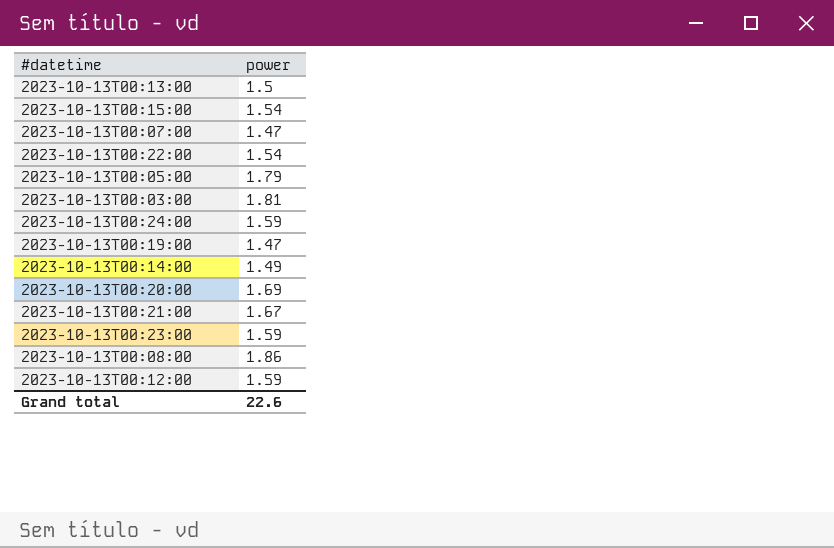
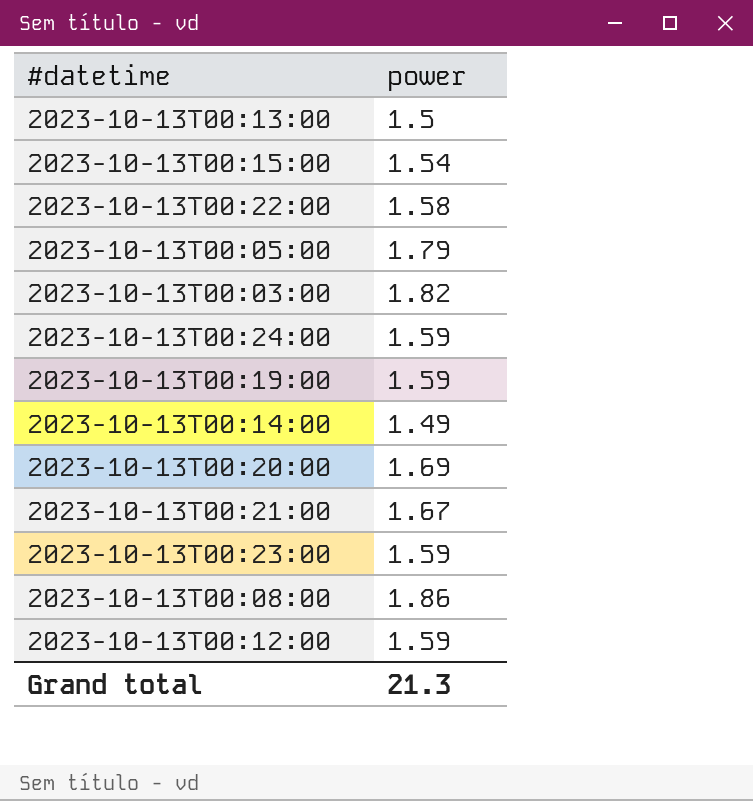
row 2023-10-13T00:07:00: 1.47 -> none
2023-10-13T00:22:00 | power: 1.54 -> 1.58
2023-10-13T00:03:00 | power: 1.81 -> 1.82
2023-10-13T00:19:00 | power: 1.47 -> 1.59
Grand total | power: 22.6 -> 21.3

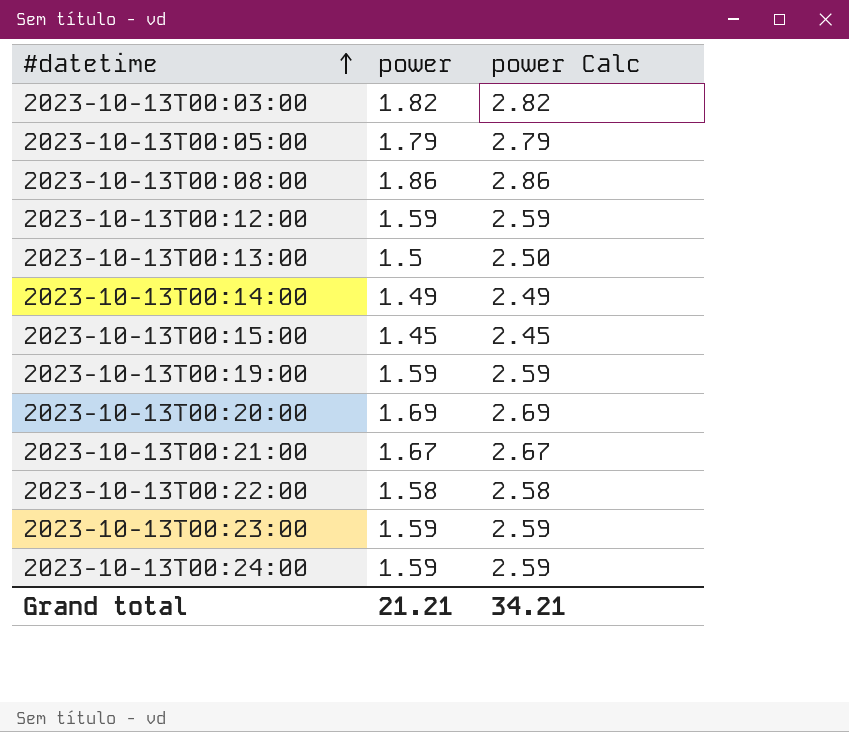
row order: none -> #datetime ascending
column power Calc | formula: none -> [power] + 1
2023-10-13T00:15:00 | power: 1.54 -> 1.45
Grand total | power: 21.3 -> 21.21

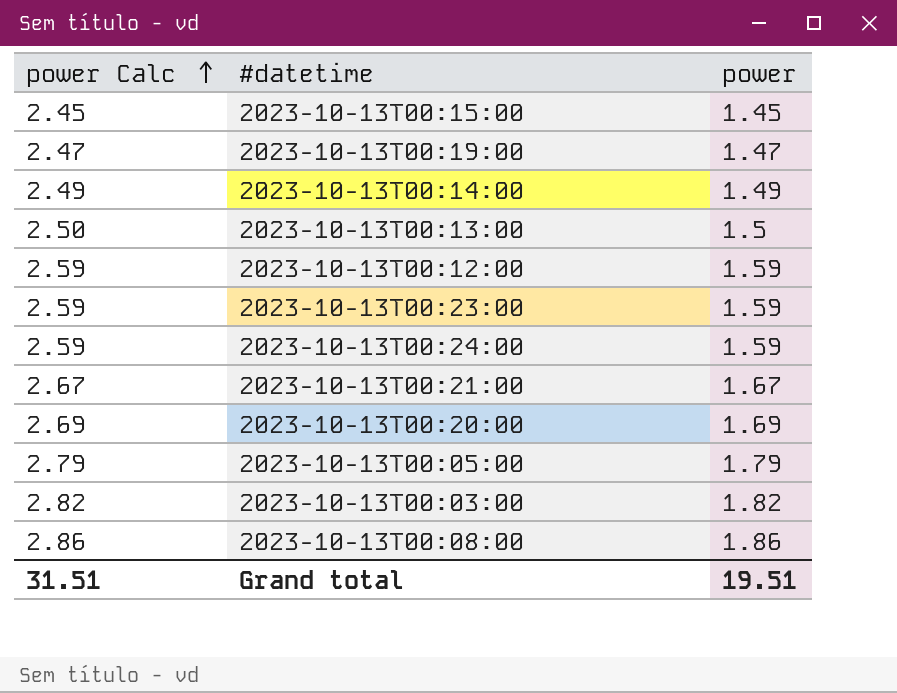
row order: #datetime ascending -> power Calc ascending
column power Calc | position: 3 -> 1
row 2023-10-13T00:22:00: 1.58 | 2.58 -> none
2023-10-13T00:19:00 | power Calc: 2.59 -> 2.47
2023-10-13T00:19:00 | power: 1.59 -> 1.47
Grand total | power Calc: 34.21 -> 31.51
Grand total | power: 21.21 -> 19.51

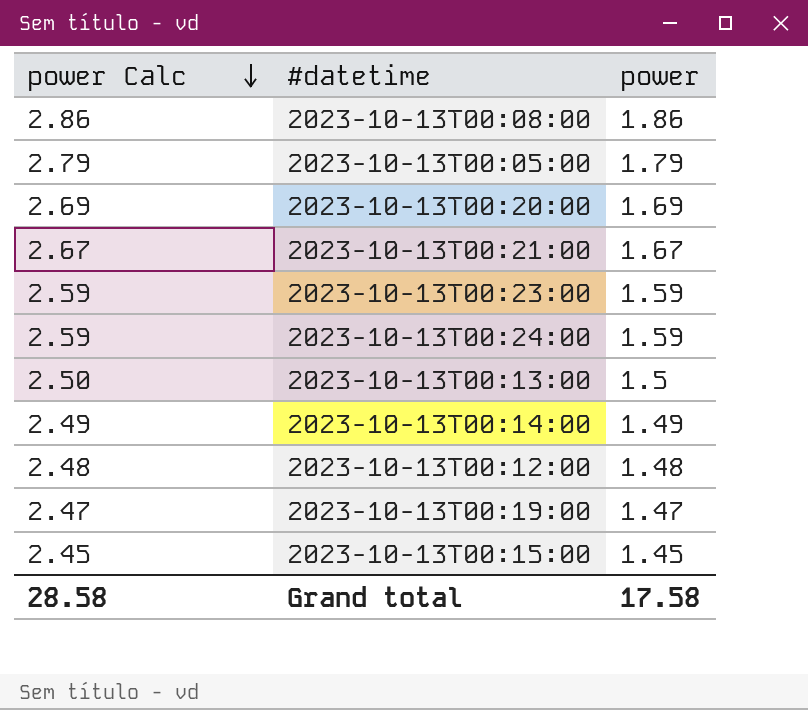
row order: power Calc ascending -> power Calc descending
row 2023-10-13T00:03:00: 2.82 | 1.82 -> none
2023-10-13T00:12:00 | power Calc: 2.59 -> 2.48
2023-10-13T00:12:00 | power: 1.59 -> 1.48
Grand total | power Calc: 31.51 -> 28.58
Grand total | power: 19.51 -> 17.58

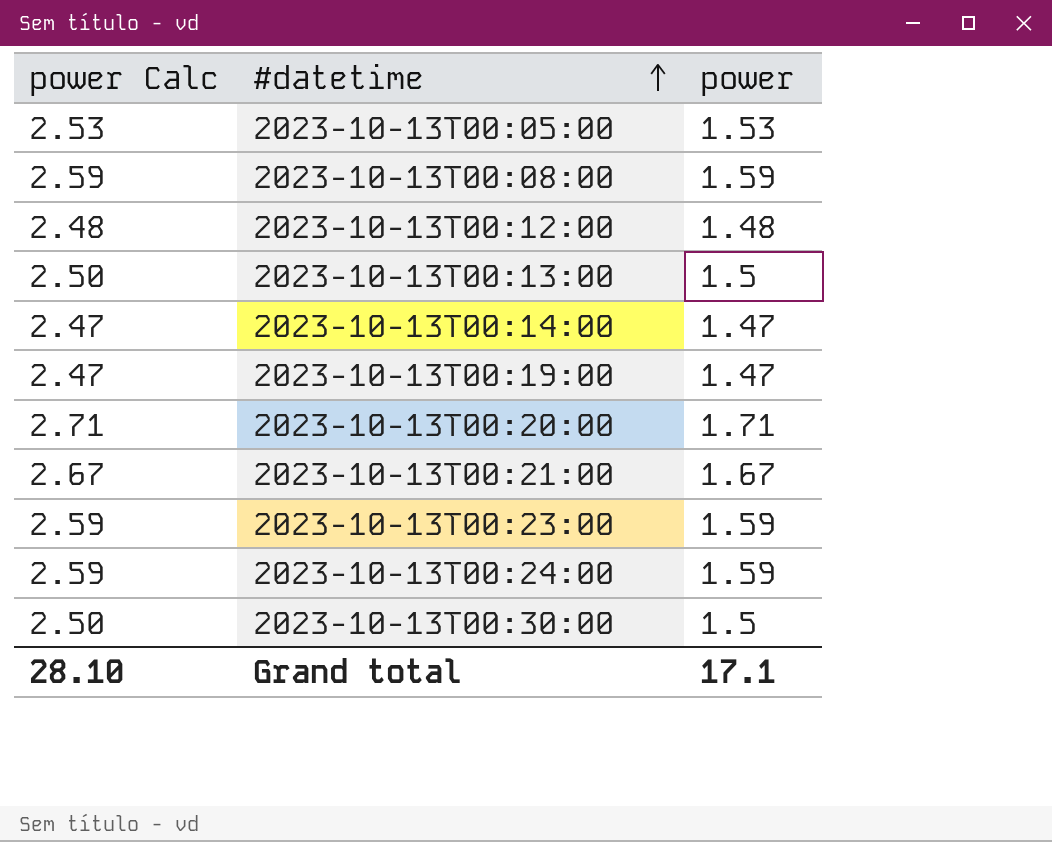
row order: power Calc descending -> #datetime ascending
row 2023-10-13T00:15:00: 2.45 | 1.45 -> none
2023-10-13T00:05:00 | power Calc: 2.79 -> 2.53
2023-10-13T00:05:00 | power: 1.79 -> 1.53
2023-10-13T00:08:00 | power Calc: 2.86 -> 2.59
2023-10-13T00:08:00 | power: 1.86 -> 1.59
2023-10-13T00:14:00 | power Calc: 2.49 -> 2.47
2023-10-13T00:14:00 | power: 1.49 -> 1.47
2023-10-13T00:20:00 | power Calc: 2.69 -> 2.71
2023-10-13T00:20:00 | power: 1.69 -> 1.71
row 2023-10-13T00:30:00: none -> 2.50 | 1.5
Grand total | power Calc: 28.58 -> 28.10
Grand total | power: 17.58 -> 17.1

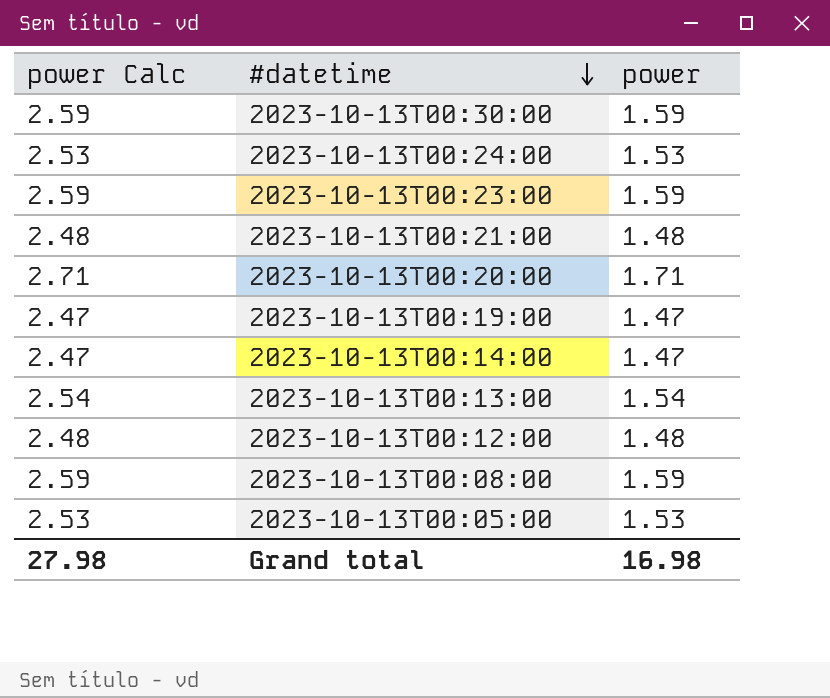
row order: #datetime ascending -> #datetime descending
2023-10-13T00:30:00 | power Calc: 2.50 -> 2.59
2023-10-13T00:30:00 | power: 1.5 -> 1.59
2023-10-13T00:24:00 | power Calc: 2.59 -> 2.53
2023-10-13T00:24:00 | power: 1.59 -> 1.53
2023-10-13T00:21:00 | power Calc: 2.67 -> 2.48
2023-10-13T00:21:00 | power: 1.67 -> 1.48
2023-10-13T00:13:00 | power Calc: 2.50 -> 2.54
2023-10-13T00:13:00 | power: 1.5 -> 1.54
Grand total | power Calc: 28.10 -> 27.98
Grand total | power: 17.1 -> 16.98

